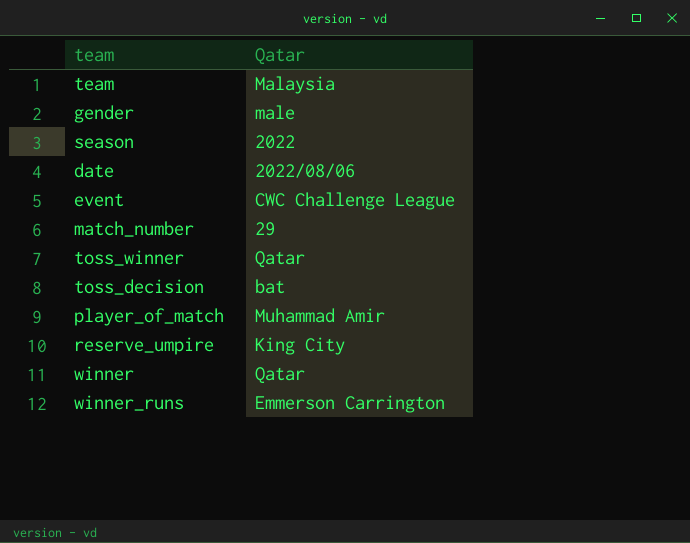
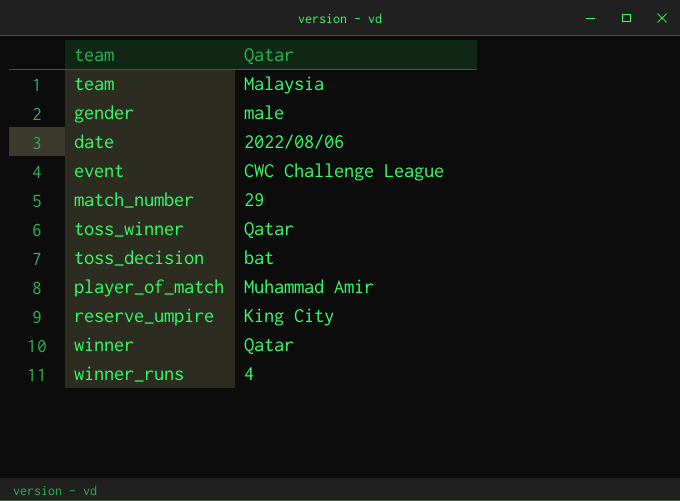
row season: 2022 -> none
winner_runs | Qatar: Emmerson Carrington -> 4

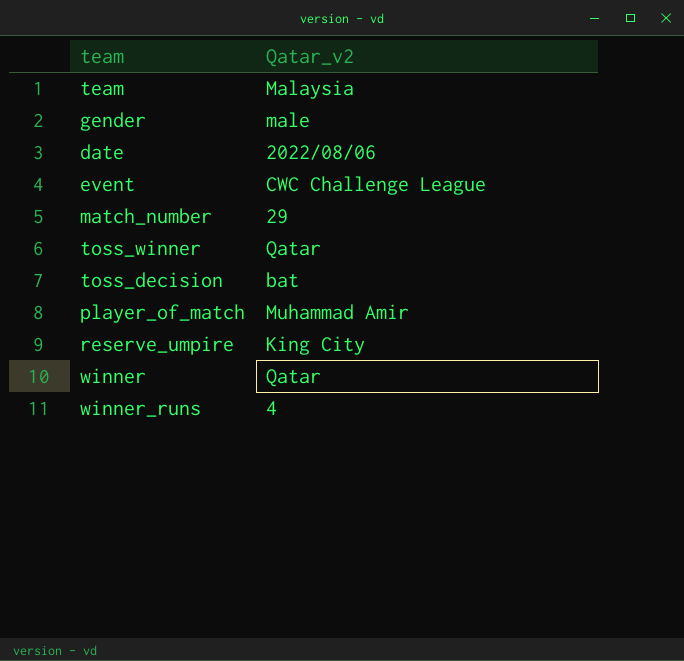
column name: Qatar -> Qatar_v2

